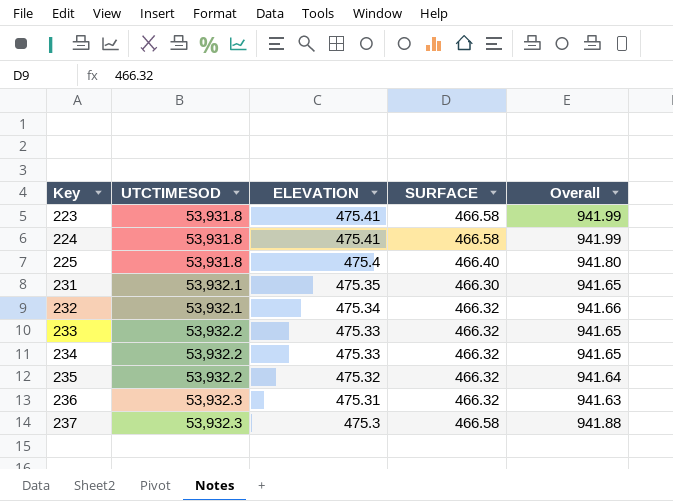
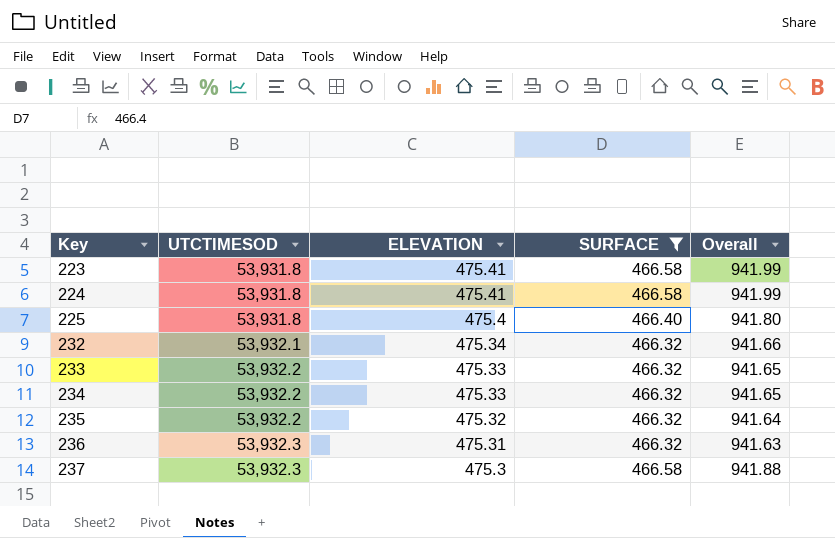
filter: none -> SURFACE != 466.30

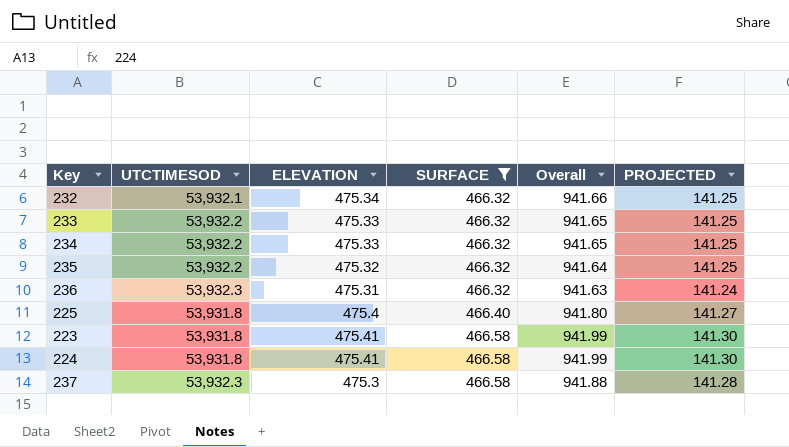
row order: Key ascending -> SURFACE ascending
column PROJECTED | formula: none -> [Overall] * 0.15

